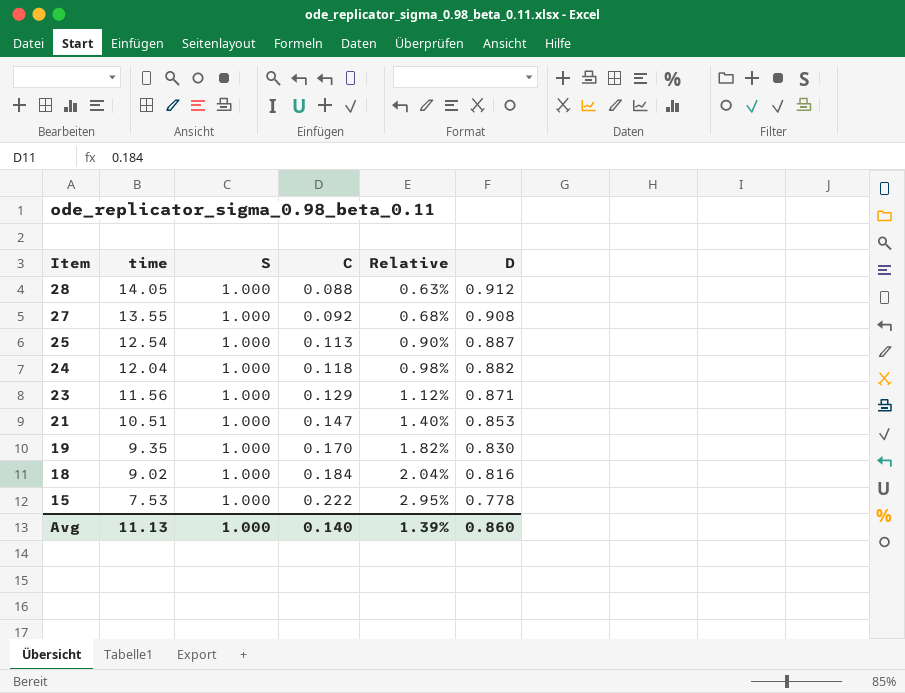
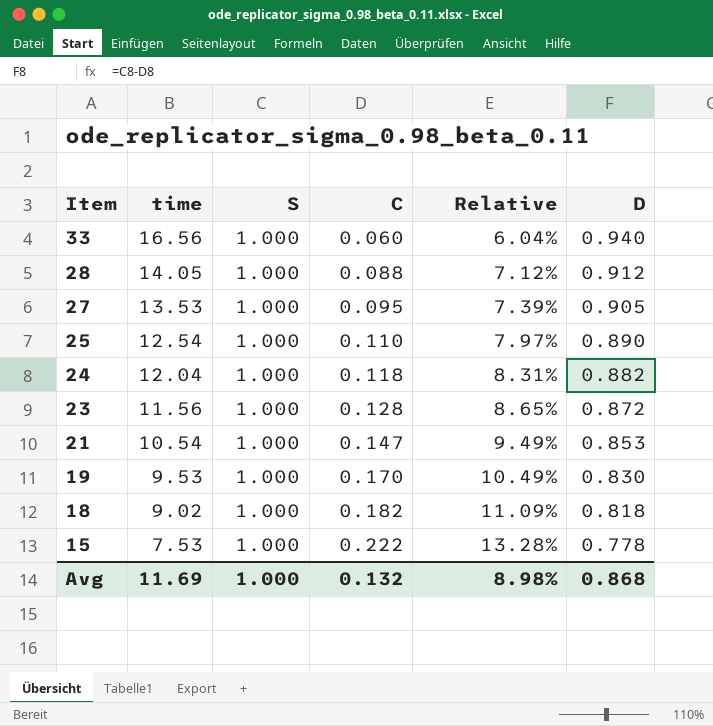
column Relative | formula: [C] / [time] -> [S] / [time]
row 33: none -> 16.56 | 1.000 | 0.060 | 6.04% | 0.940
27 | time: 13.55 -> 13.53
27 | C: 0.092 -> 0.095
27 | D: 0.908 -> 0.905
25 | C: 0.113 -> 0.110
25 | D: 0.887 -> 0.890
23 | C: 0.129 -> 0.128
23 | D: 0.871 -> 0.872
21 | time: 10.51 -> 10.54
19 | time: 9.35 -> 9.53
18 | C: 0.184 -> 0.182
18 | D: 0.816 -> 0.818
Avg | time: 11.13 -> 11.69
Avg | C: 0.140 -> 0.132
Avg | Relative: 1.39% -> 8.98%
Avg | D: 0.860 -> 0.868

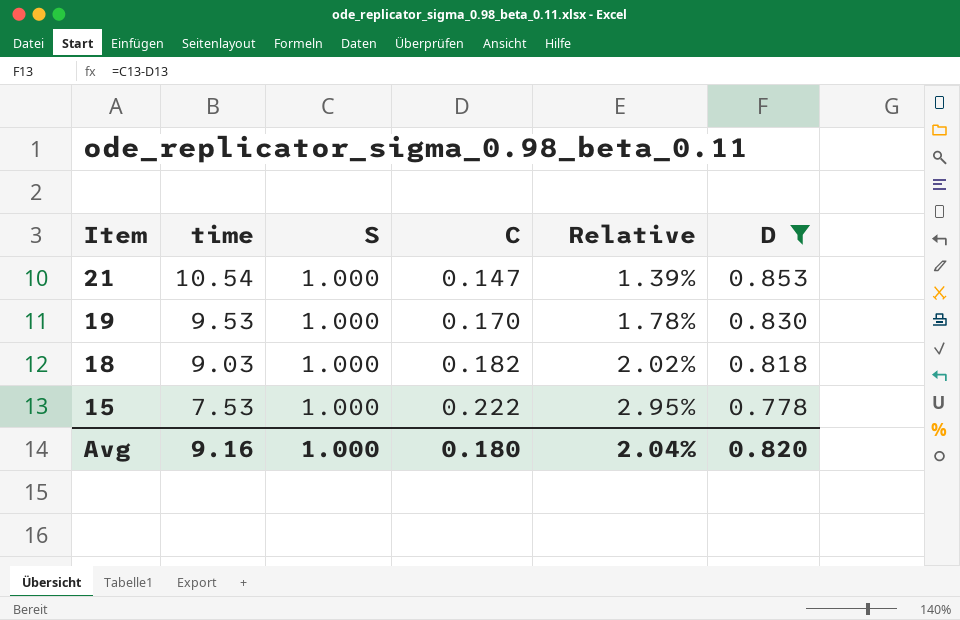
filter: none -> D <= 0.853
column Relative | formula: [S] / [time] -> [C] / [time]
18 | time: 9.02 -> 9.03
Avg | time: 11.69 -> 9.16
Avg | C: 0.132 -> 0.180
Avg | Relative: 8.98% -> 2.04%
Avg | D: 0.868 -> 0.820

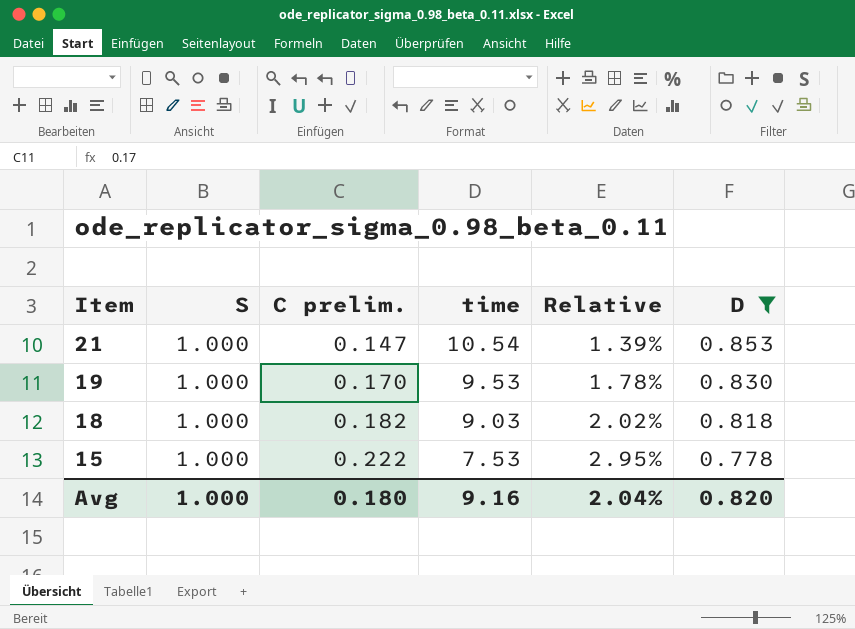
column name: C -> C prelim.
column time | position: 2 -> 4

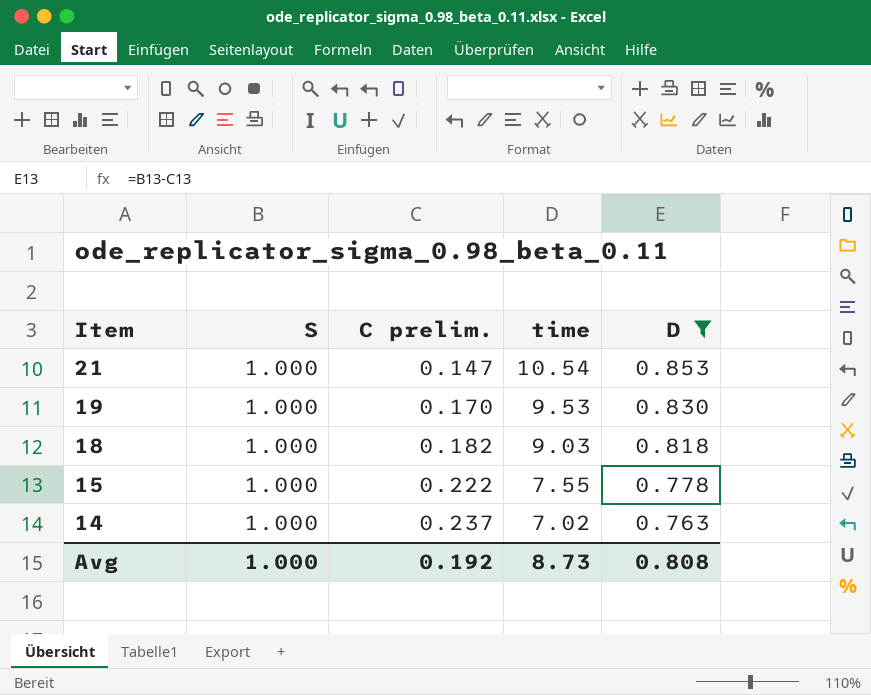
column Relative | formula: [C prelim.] / [time] -> none
15 | time: 7.53 -> 7.55
row 14: none -> 1.000 | 0.237 | 7.02 | 0.763
Avg | C prelim.: 0.180 -> 0.192
Avg | time: 9.16 -> 8.73
Avg | D: 0.820 -> 0.808

